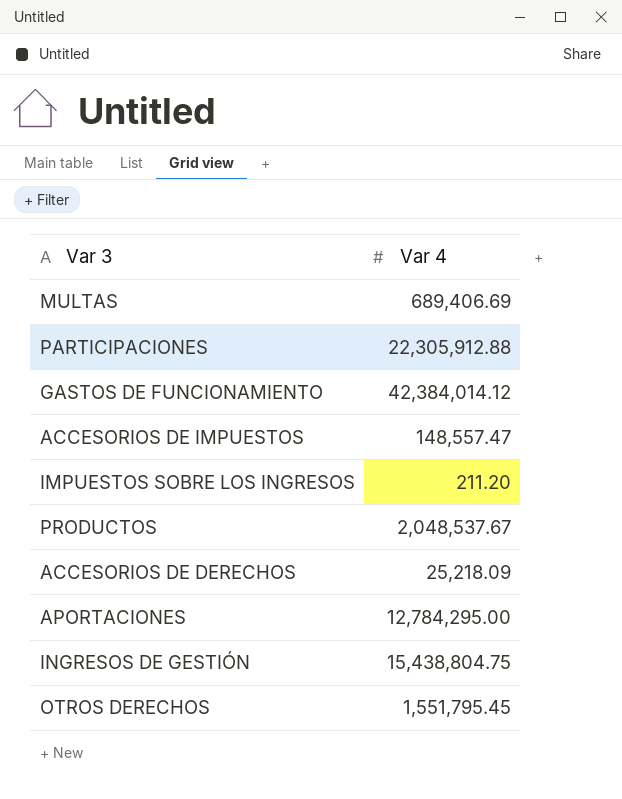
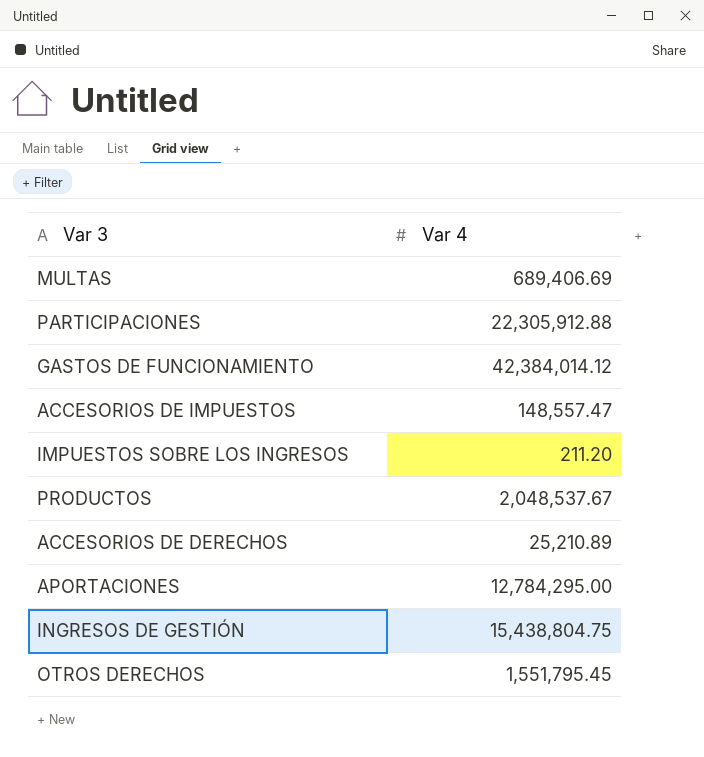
ACCESORIOS DE DERECHOS | Var 4: 25,218.09 -> 25,210.89

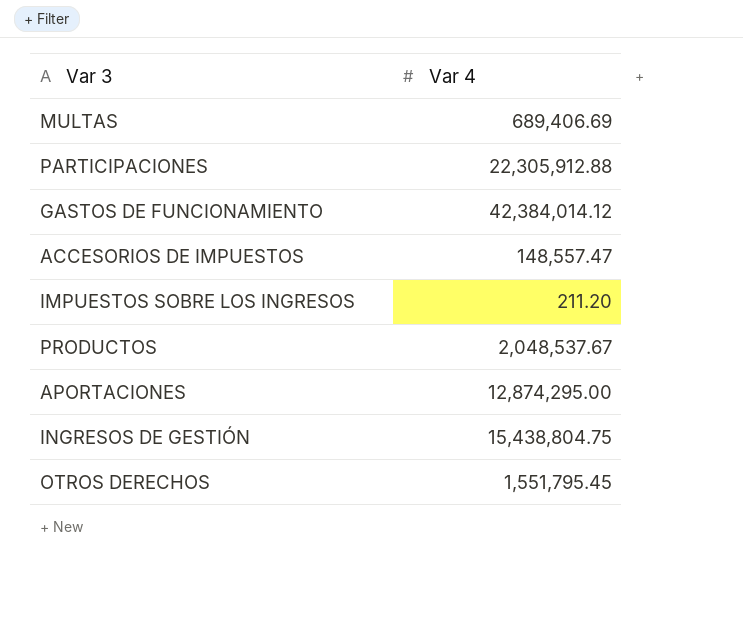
row ACCESORIOS DE DERECHOS: 25,210.89 -> none
APORTACIONES | Var 4: 12,784,295.00 -> 12,874,295.00

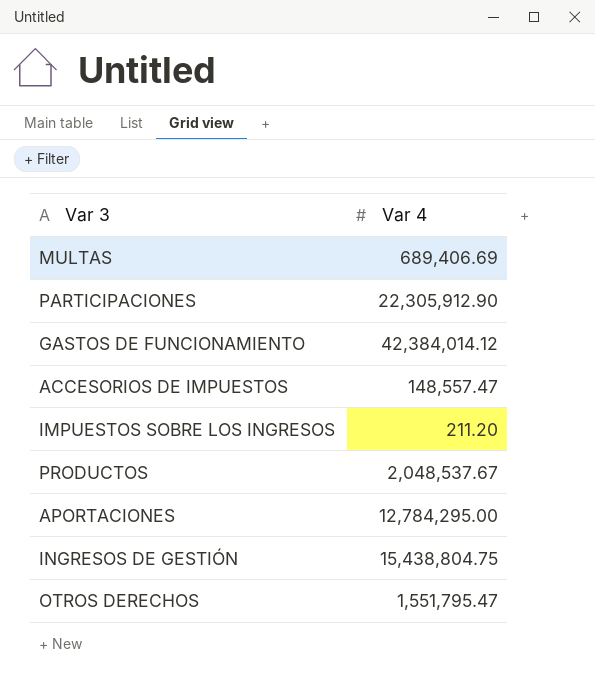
PARTICIPACIONES | Var 4: 22,305,912.88 -> 22,305,912.90
APORTACIONES | Var 4: 12,874,295.00 -> 12,784,295.00
OTROS DERECHOS | Var 4: 1,551,795.45 -> 1,551,795.47

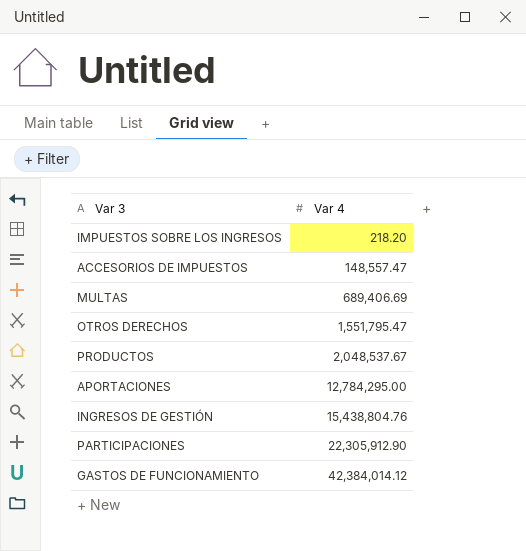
row order: none -> Var 4 ascending
IMPUESTOS SOBRE LOS INGRESOS | Var 4: 211.20 -> 218.20
INGRESOS DE GESTIÓN | Var 4: 15,438,804.75 -> 15,438,804.76

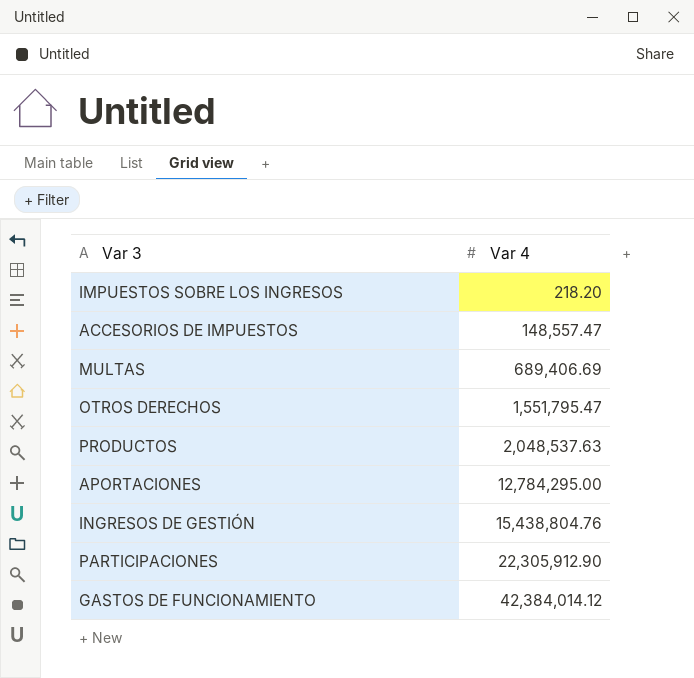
PRODUCTOS | Var 4: 2,048,537.67 -> 2,048,537.63

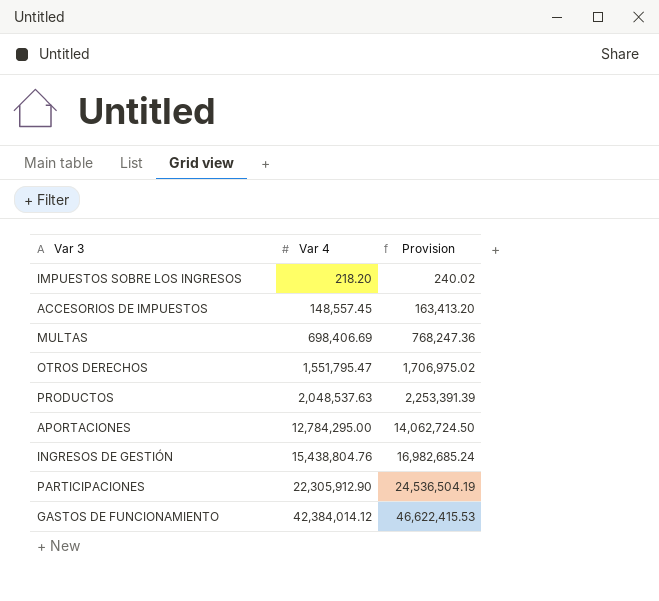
column Provision | formula: none -> [Var 4] * 1.1
ACCESORIOS DE IMPUESTOS | Var 4: 148,557.47 -> 148,557.45
MULTAS | Var 4: 689,406.69 -> 698,406.69

